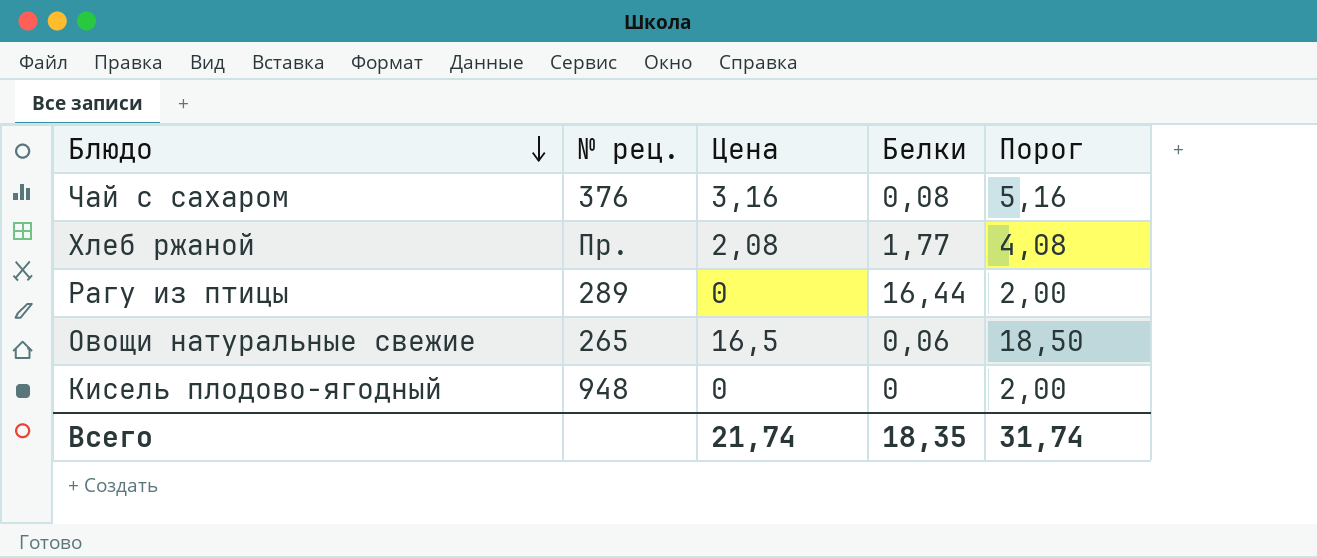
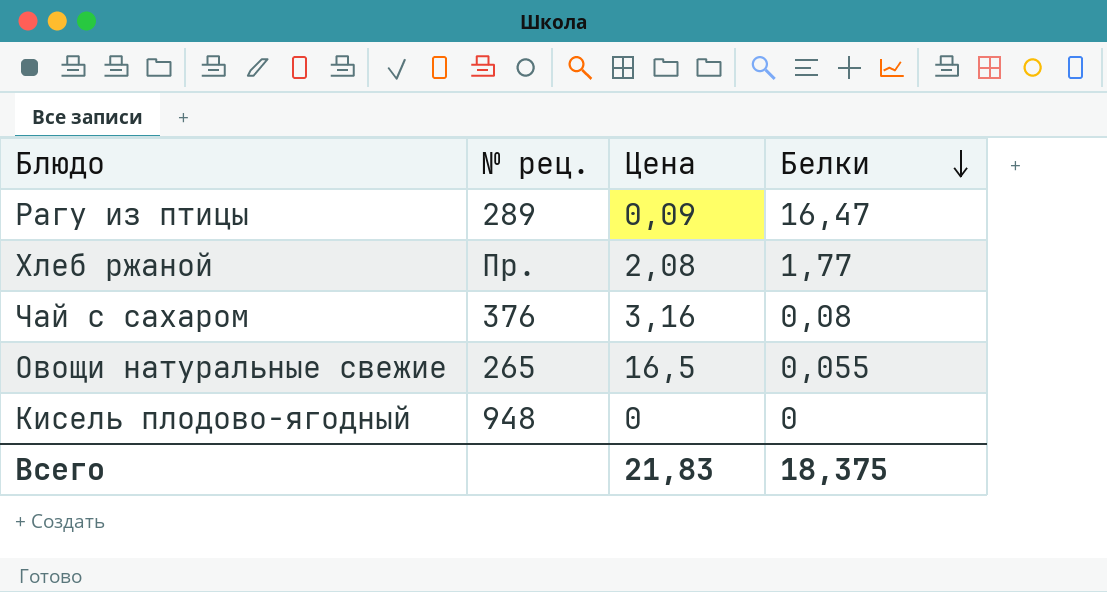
row order: Блюдо descending -> Белки descending
column Порог | formula: [Цена] + 2 -> none
Рагу из птицы | Цена: 0 -> 0,09
Рагу из птицы | Белки: 16,44 -> 16,47
Овощи натуральные свежие | Белки: 0,06 -> 0,055
Всего | Цена: 21,74 -> 21,83
Всего | Белки: 18,35 -> 18,375

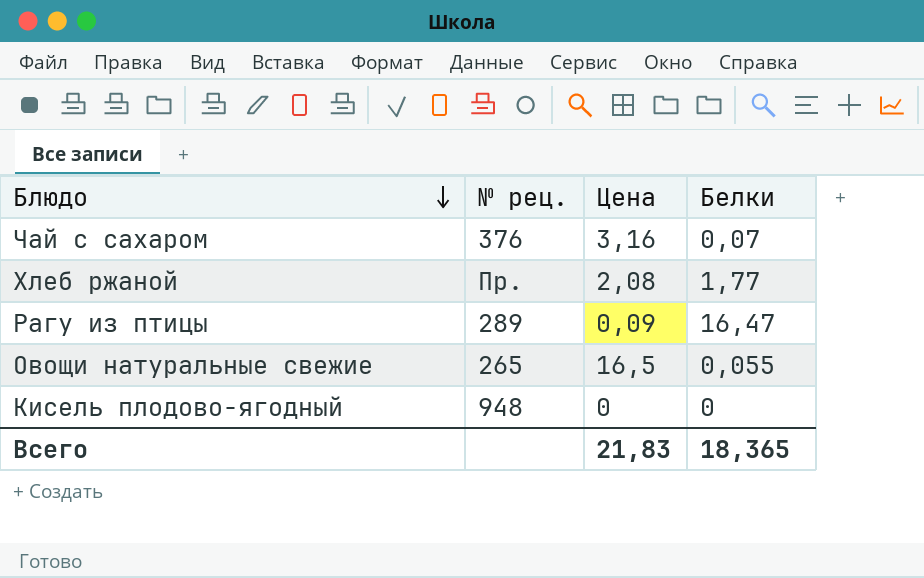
row order: Белки descending -> Блюдо descending
Чай с сахаром | Белки: 0,08 -> 0,07
Всего | Белки: 18,375 -> 18,365

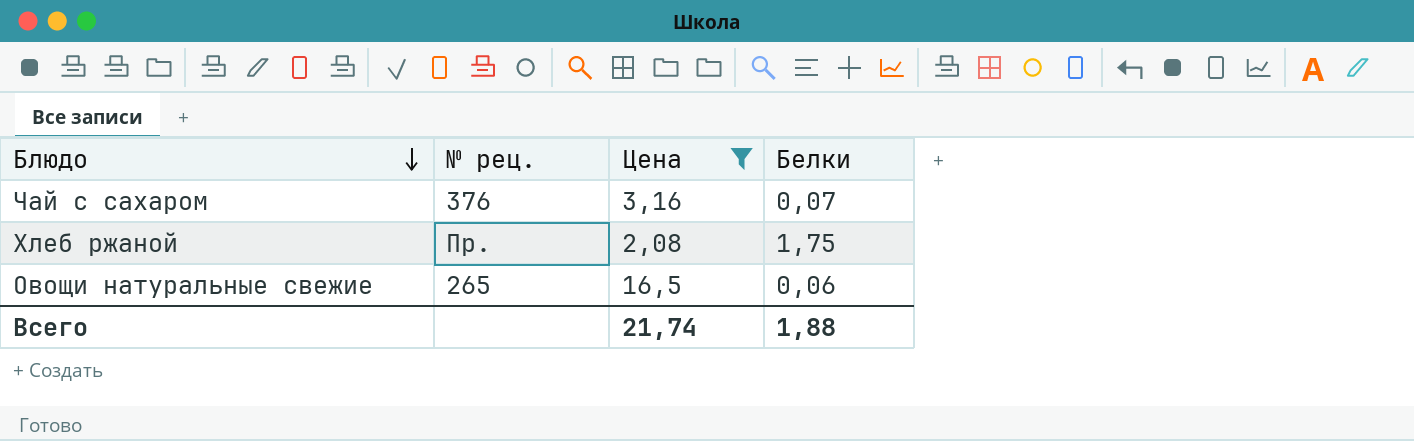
filter: none -> Цена >= 2,08
Хлеб ржаной | Белки: 1,77 -> 1,75
Овощи натуральные свежие | Белки: 0,055 -> 0,06
Всего | Цена: 21,83 -> 21,74
Всего | Белки: 18,365 -> 1,88

